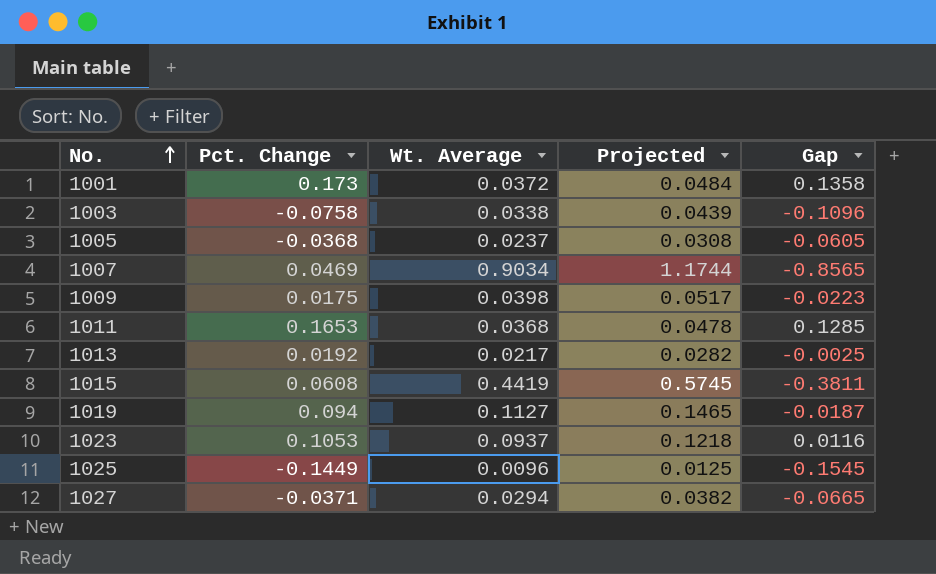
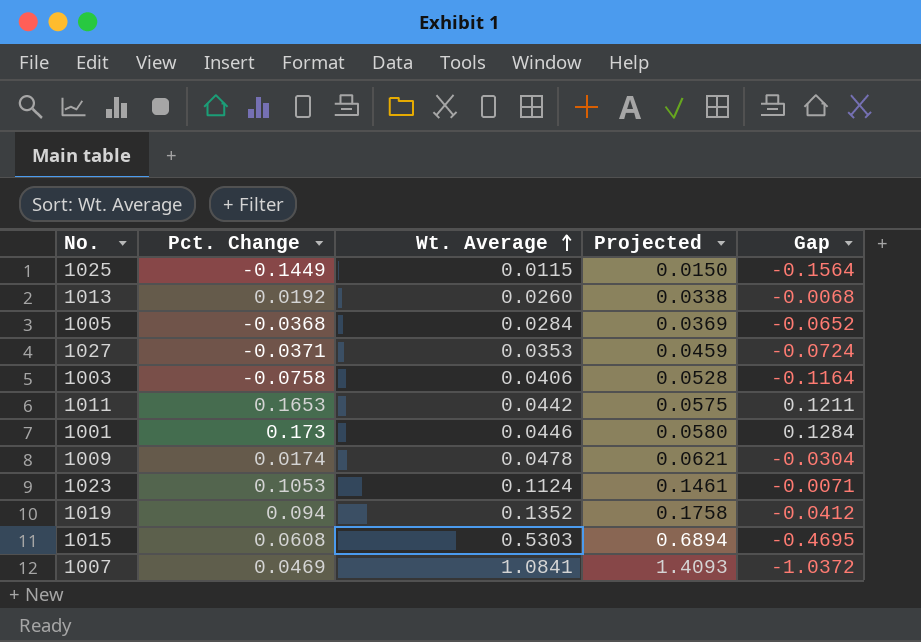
row order: No. ascending -> Wt. Average ascending
1025 | Wt. Average: 0.0096 -> 0.0115
1025 | Projected: 0.0125 -> 0.0150
1025 | Gap: -0.1545 -> -0.1564
1013 | Wt. Average: 0.0217 -> 0.0260
1013 | Projected: 0.0282 -> 0.0338
1013 | Gap: -0.0025 -> -0.0068
1005 | Wt. Average: 0.0237 -> 0.0284
1005 | Projected: 0.0308 -> 0.0369
1005 | Gap: -0.0605 -> -0.0652
1027 | Wt. Average: 0.0294 -> 0.0353
1027 | Projected: 0.0382 -> 0.0459
1027 | Gap: -0.0665 -> -0.0724
1003 | Wt. Average: 0.0338 -> 0.0406
1003 | Projected: 0.0439 -> 0.0528
1003 | Gap: -0.1096 -> -0.1164
1011 | Wt. Average: 0.0368 -> 0.0442
1011 | Projected: 0.0478 -> 0.0575
1011 | Gap: 0.1285 -> 0.1211
1001 | Wt. Average: 0.0372 -> 0.0446
1001 | Projected: 0.0484 -> 0.0580
1001 | Gap: 0.1358 -> 0.1284
1009 | Pct. Change: 0.0175 -> 0.0174
1009 | Wt. Average: 0.0398 -> 0.0478
1009 | Projected: 0.0517 -> 0.0621
1009 | Gap: -0.0223 -> -0.0304
1023 | Wt. Average: 0.0937 -> 0.1124
1023 | Projected: 0.1218 -> 0.1461
1023 | Gap: 0.0116 -> -0.0071
1019 | Wt. Average: 0.1127 -> 0.1352
1019 | Projected: 0.1465 -> 0.1758
1019 | Gap: -0.0187 -> -0.0412
1015 | Wt. Average: 0.4419 -> 0.5303
1015 | Projected: 0.5745 -> 0.6894
1015 | Gap: -0.3811 -> -0.4695
1007 | Wt. Average: 0.9034 -> 1.0841
1007 | Projected: 1.1744 -> 1.4093
1007 | Gap: -0.8565 -> -1.0372

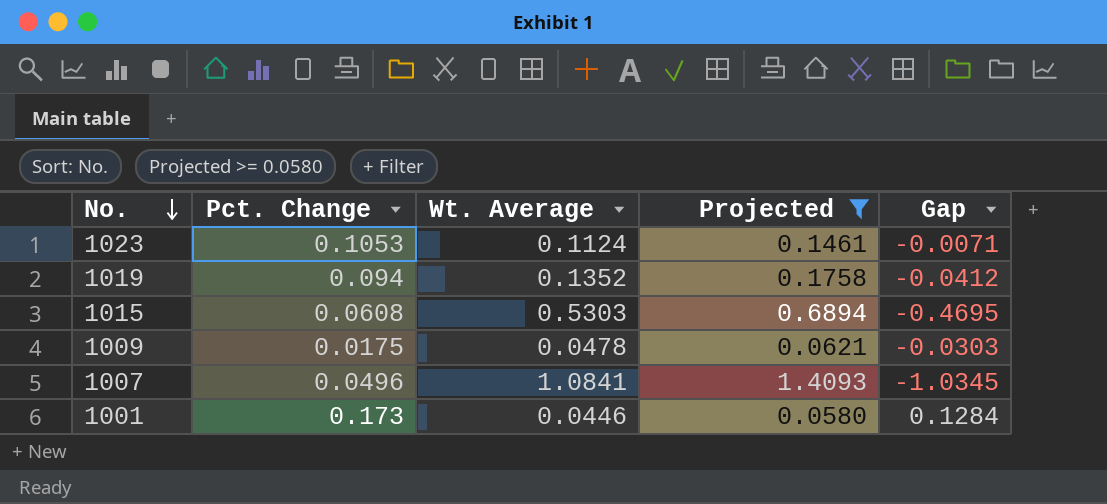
filter: none -> Projected >= 0.0580
row order: Wt. Average ascending -> No. descending
1009 | Pct. Change: 0.0174 -> 0.0175
1009 | Gap: -0.0304 -> -0.0303
1007 | Pct. Change: 0.0469 -> 0.0496
1007 | Gap: -1.0372 -> -1.0345

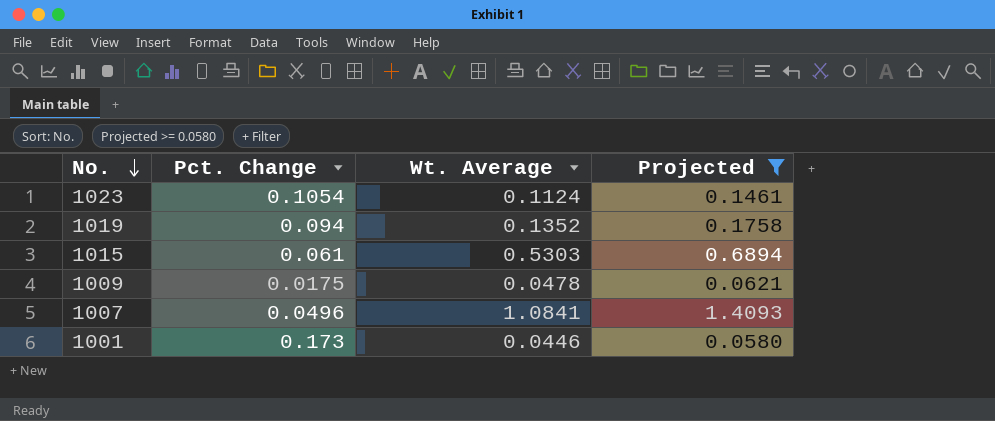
column Gap | formula: [Pct. Change] - [Wt. Average] -> none
1023 | Pct. Change: 0.1053 -> 0.1054
1015 | Pct. Change: 0.0608 -> 0.061

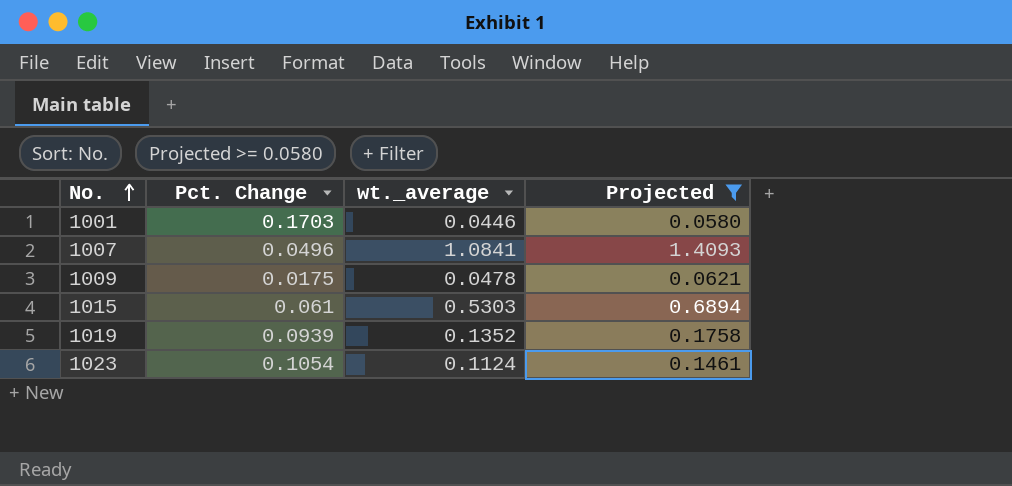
row order: No. descending -> No. ascending
column name: Wt. Average -> wt._average
1001 | Pct. Change: 0.173 -> 0.1703
1019 | Pct. Change: 0.094 -> 0.0939

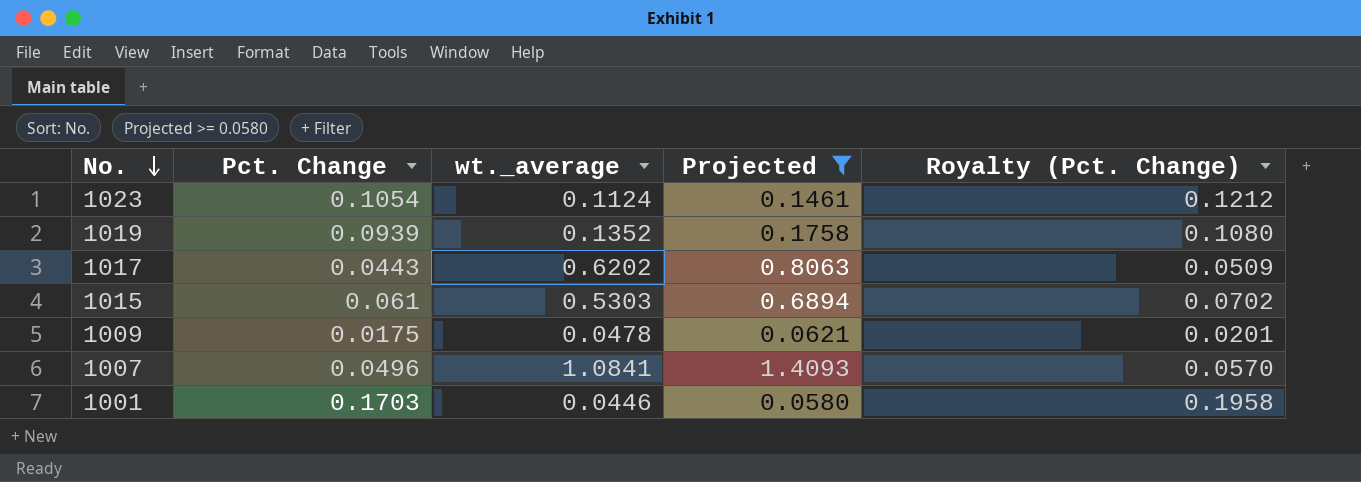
row order: No. ascending -> No. descending
column Royalty (Pct. Change) | formula: none -> [Pct. Change] * 1.15
row 1017: none -> 0.0443 | 0.6202 | 0.8063 | 0.0509

